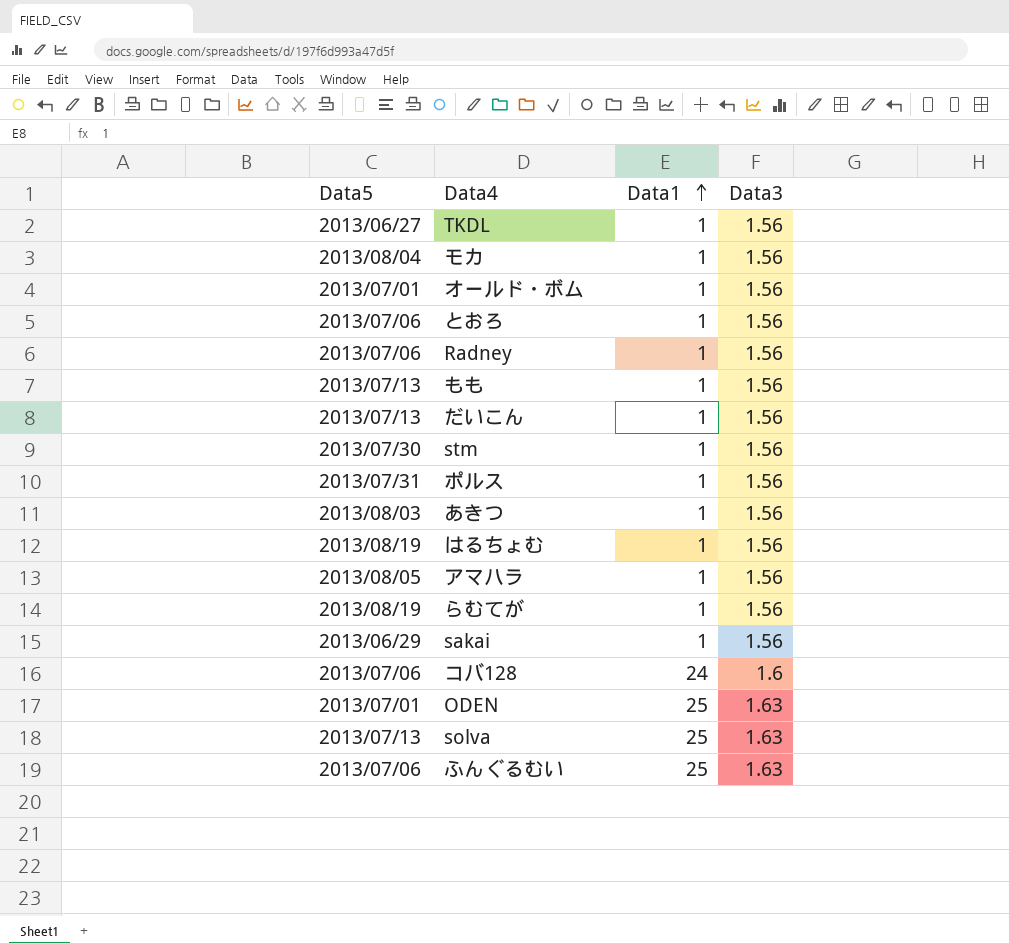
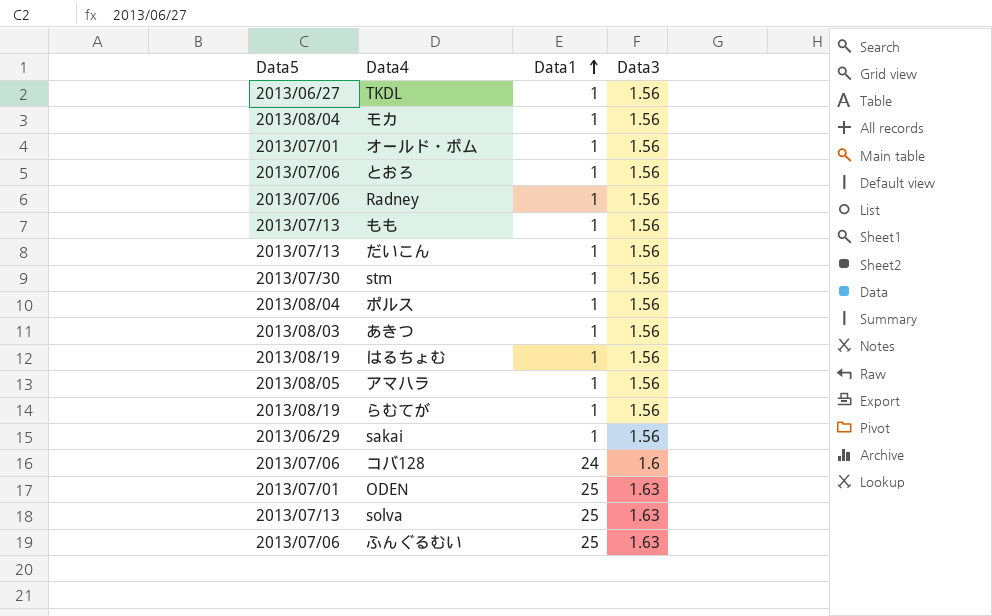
ポルス | Data5: 2013/07/31 -> 2013/08/04

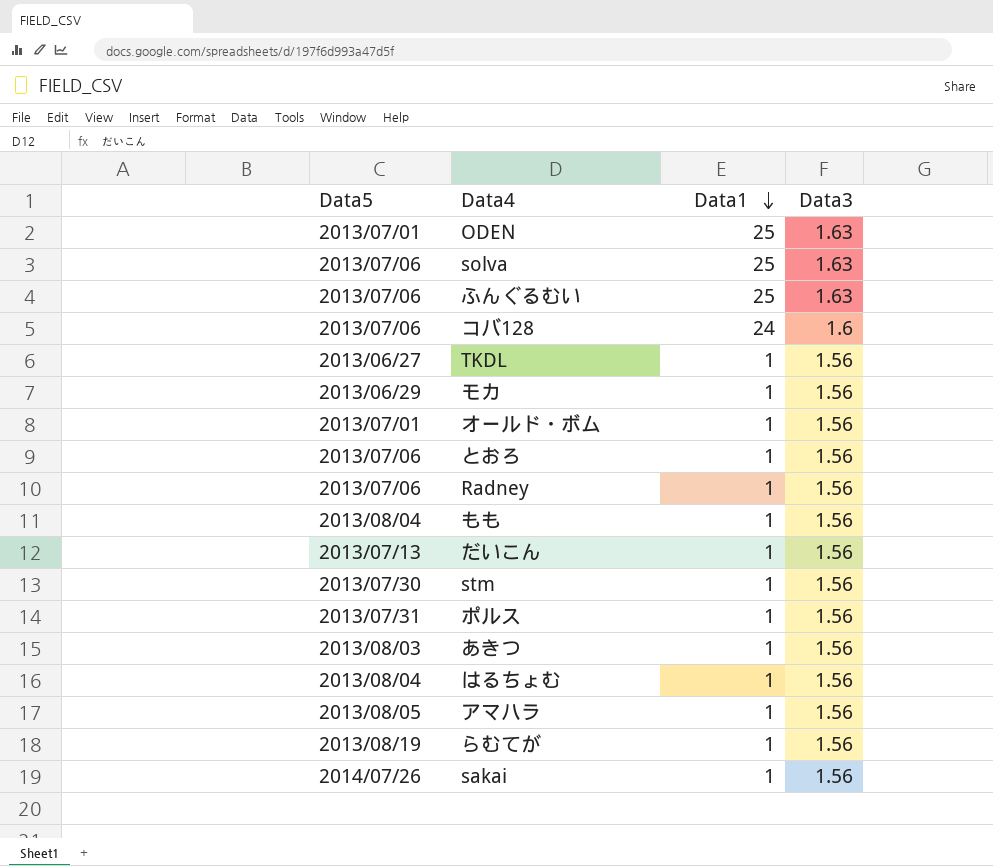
row order: Data1 ascending -> Data1 descending
solva | Data5: 2013/07/13 -> 2013/07/06
モカ | Data5: 2013/08/04 -> 2013/06/29
もも | Data5: 2013/07/13 -> 2013/08/04
ポルス | Data5: 2013/08/04 -> 2013/07/31
はるちょむ | Data5: 2013/08/19 -> 2013/08/04
sakai | Data5: 2013/06/29 -> 2014/07/26

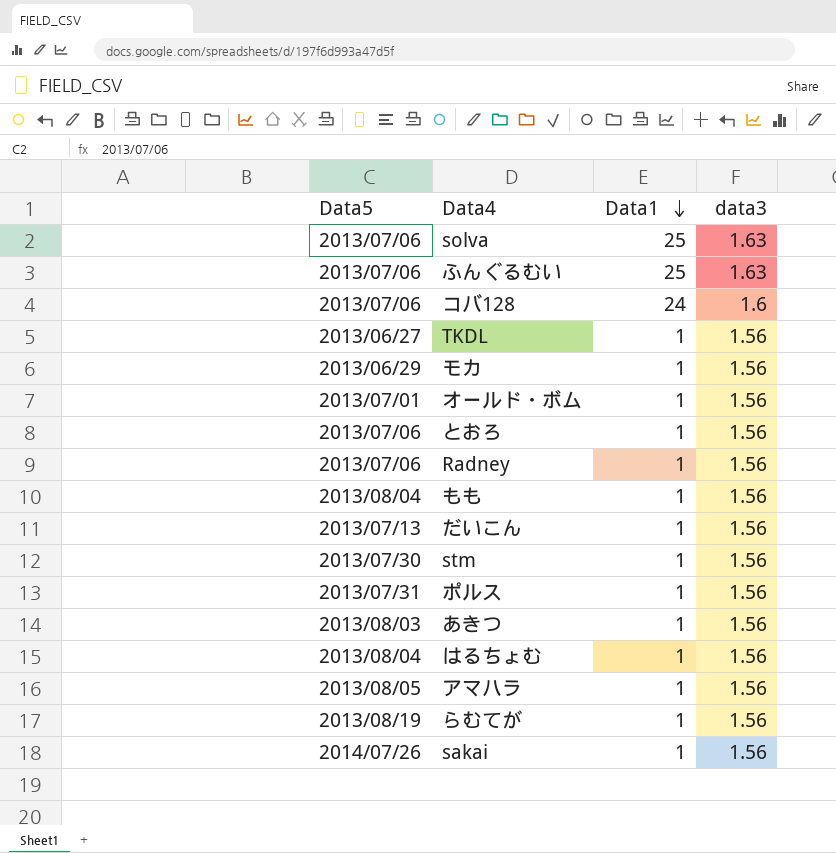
column name: Data3 -> data3
row ODEN: 2013/07/01 | 25 | 1.63 -> none

